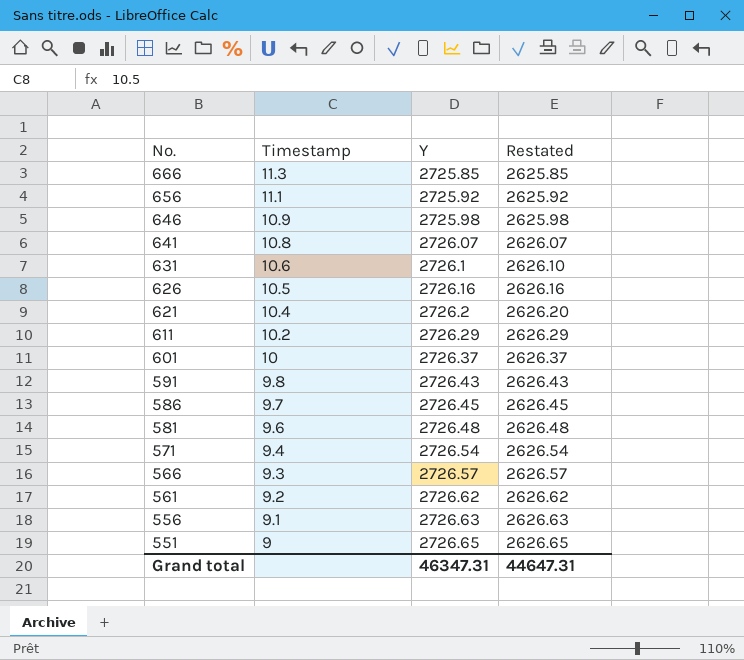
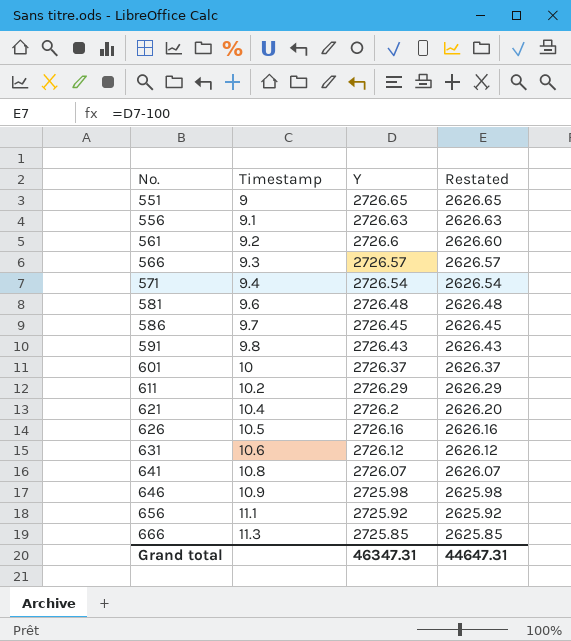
row order: No. descending -> No. ascending
561 | Y: 2726.62 -> 2726.6
561 | Restated: 2626.62 -> 2626.60
631 | Y: 2726.1 -> 2726.12
631 | Restated: 2626.10 -> 2626.12

